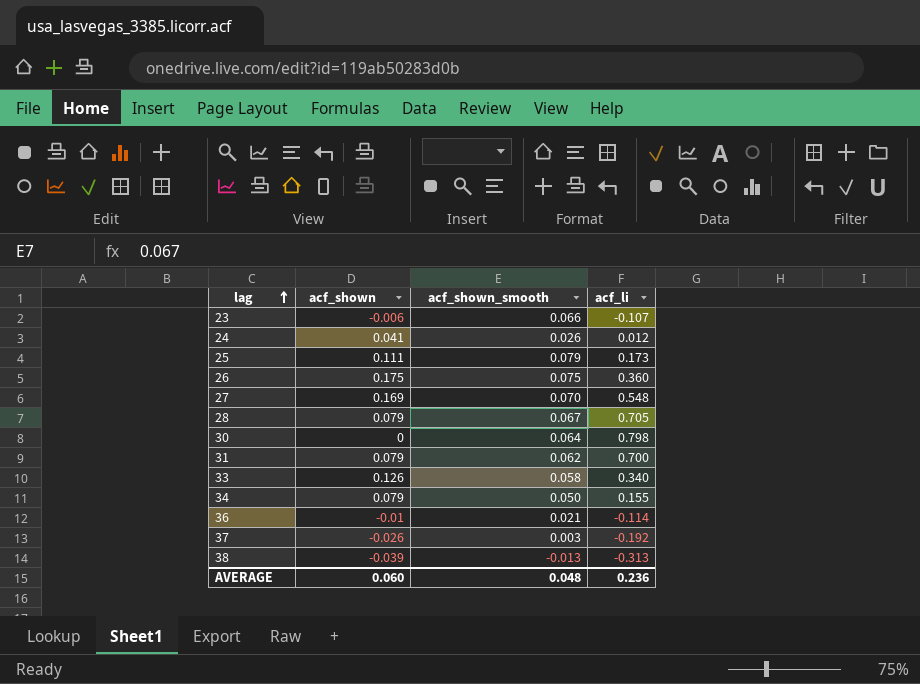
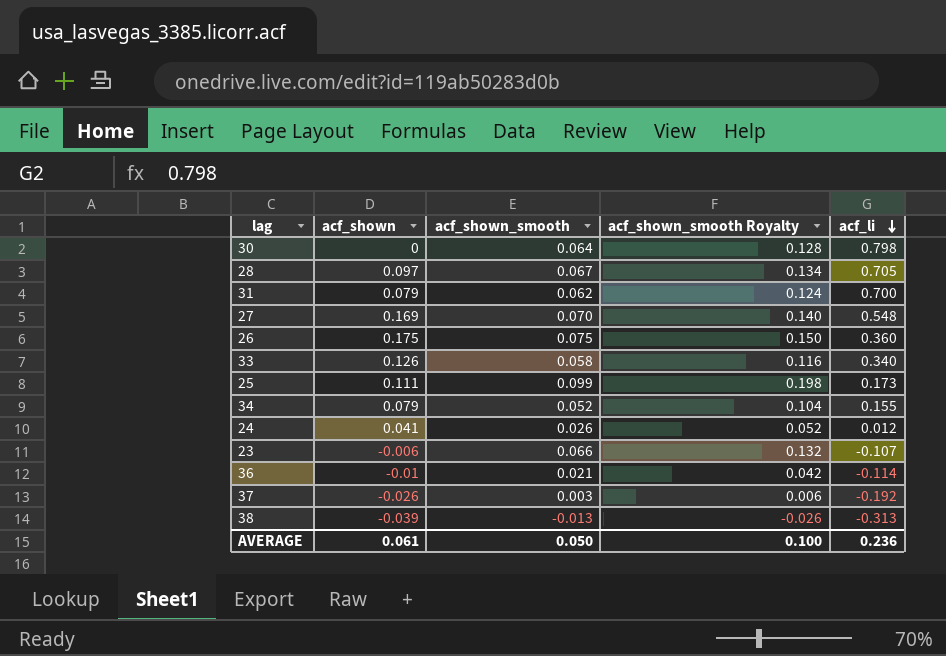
row order: lag ascending -> acf_li descending
column acf_shown_smooth Royalty | formula: none -> [acf_shown_smooth] * 2
28 | acf_shown: 0.079 -> 0.097
25 | acf_shown_smooth: 0.079 -> 0.099
34 | acf_shown_smooth: 0.050 -> 0.052
AVERAGE | acf_shown: 0.060 -> 0.061
AVERAGE | acf_shown_smooth: 0.048 -> 0.050

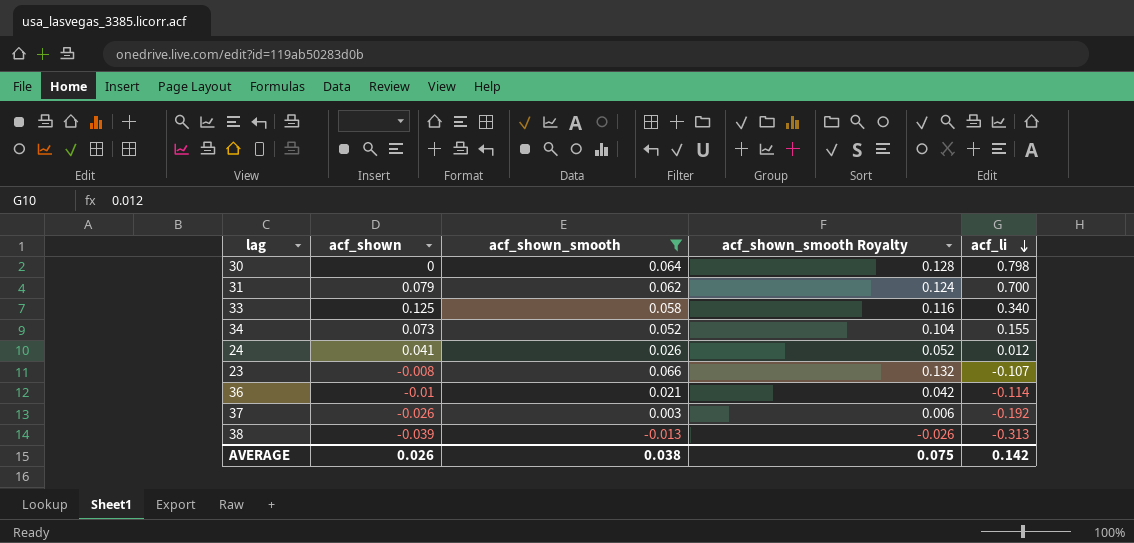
filter: none -> acf_shown_smooth <= 0.066
33 | acf_shown: 0.126 -> 0.125
34 | acf_shown: 0.079 -> 0.073
23 | acf_shown: -0.006 -> -0.008
AVERAGE | acf_shown: 0.061 -> 0.026
AVERAGE | acf_shown_smooth: 0.050 -> 0.038
AVERAGE | acf_shown_smooth Royalty: 0.100 -> 0.075
AVERAGE | acf_li: 0.236 -> 0.142

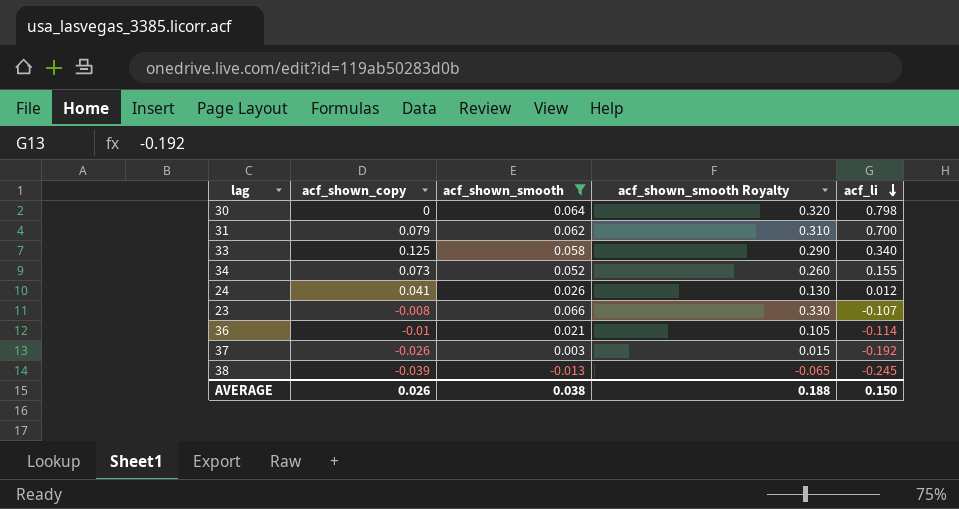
column name: acf_shown -> acf_shown_copy
column acf_shown_smooth Royalty | formula: [acf_shown_smooth] * 2 -> [acf_shown_smooth] * 5
38 | acf_li: -0.313 -> -0.245
AVERAGE | acf_shown_smooth Royalty: 0.075 -> 0.188
AVERAGE | acf_li: 0.142 -> 0.150

